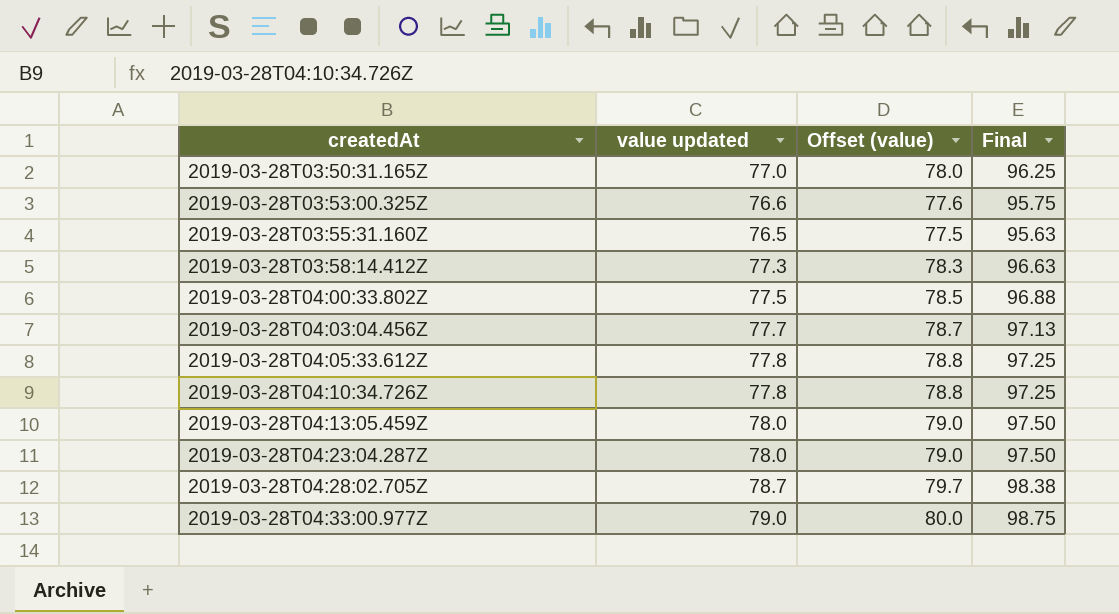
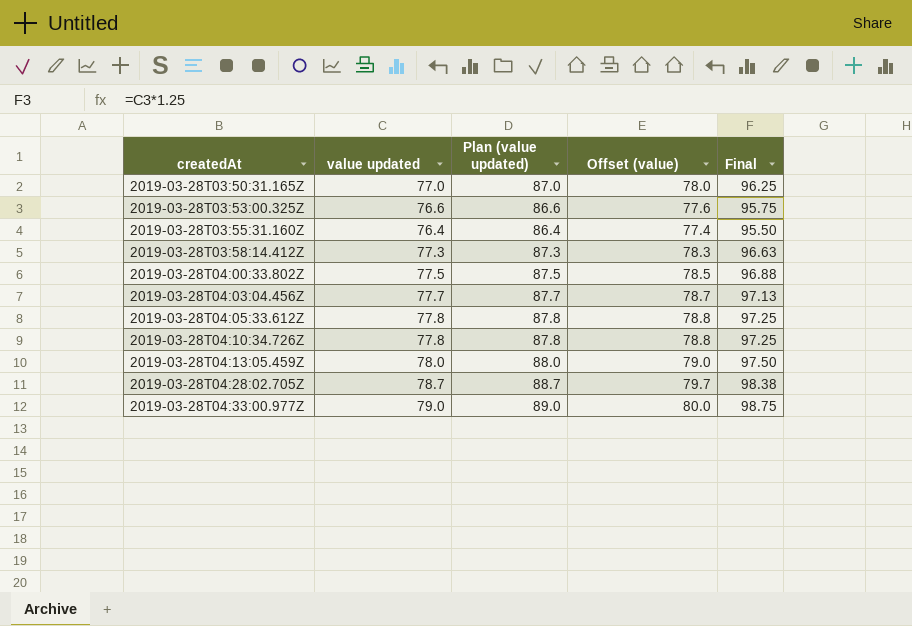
column Plan (value updated) | formula: none -> [value updated] + 10
row 2019-03-28T04:23:04.287Z: 78.0 | 79.0 | 97.50 -> none
2019-03-28T03:55:31.160Z | value updated: 76.5 -> 76.4
2019-03-28T03:55:31.160Z | Offset (value): 77.5 -> 77.4
2019-03-28T03:55:31.160Z | Final: 95.63 -> 95.50

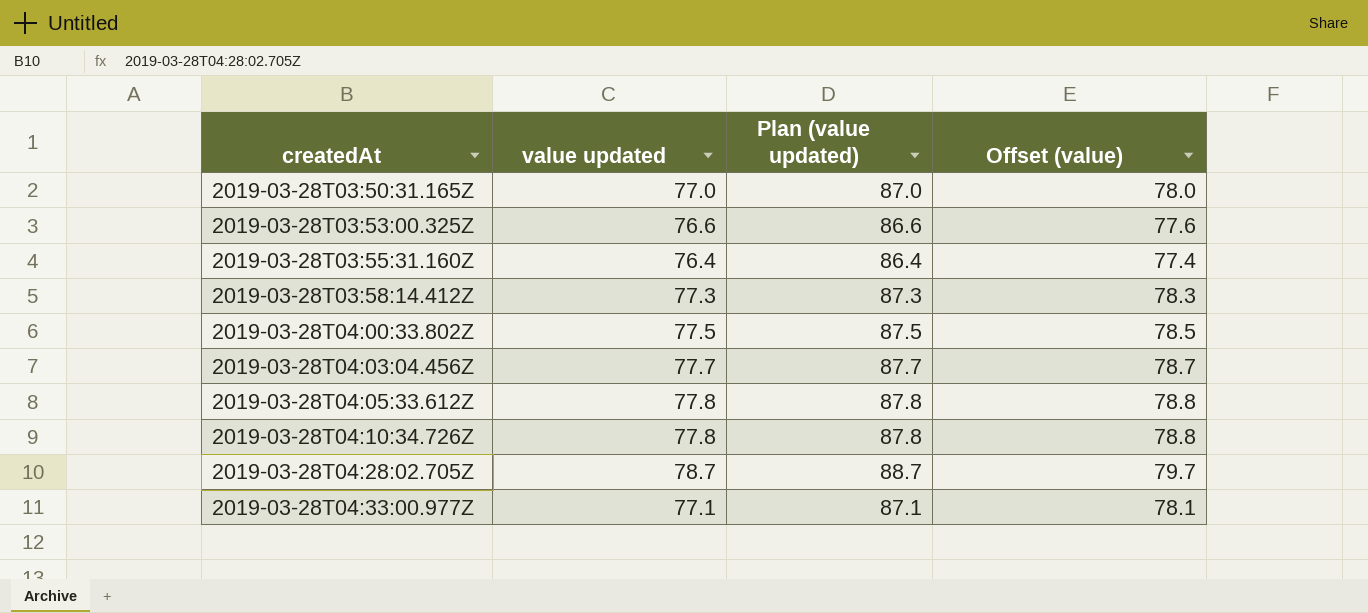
column Final | formula: [value updated] * 1.25 -> none
row 2019-03-28T04:13:05.459Z: 78.0 | 88.0 | 79.0 | 97.50 -> none
2019-03-28T04:33:00.977Z | value updated: 79.0 -> 77.1
2019-03-28T04:33:00.977Z | Plan (value updated): 89.0 -> 87.1
2019-03-28T04:33:00.977Z | Offset (value): 80.0 -> 78.1

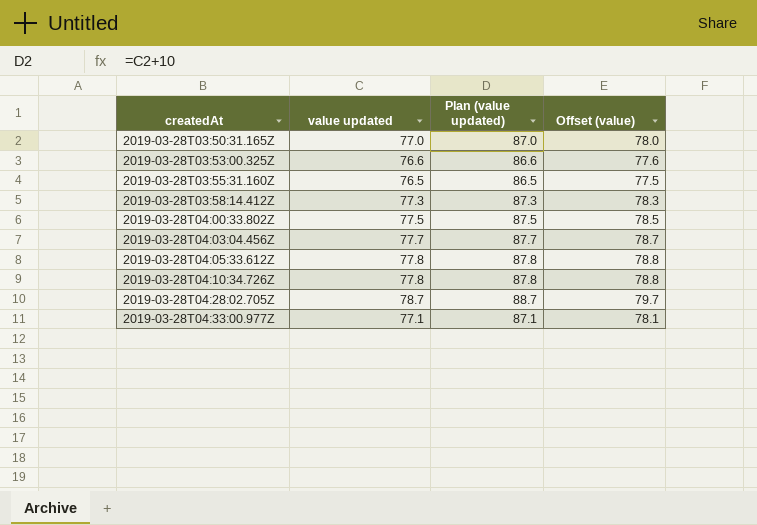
2019-03-28T03:55:31.160Z | value updated: 76.4 -> 76.5
2019-03-28T03:55:31.160Z | Plan (value updated): 86.4 -> 86.5
2019-03-28T03:55:31.160Z | Offset (value): 77.4 -> 77.5

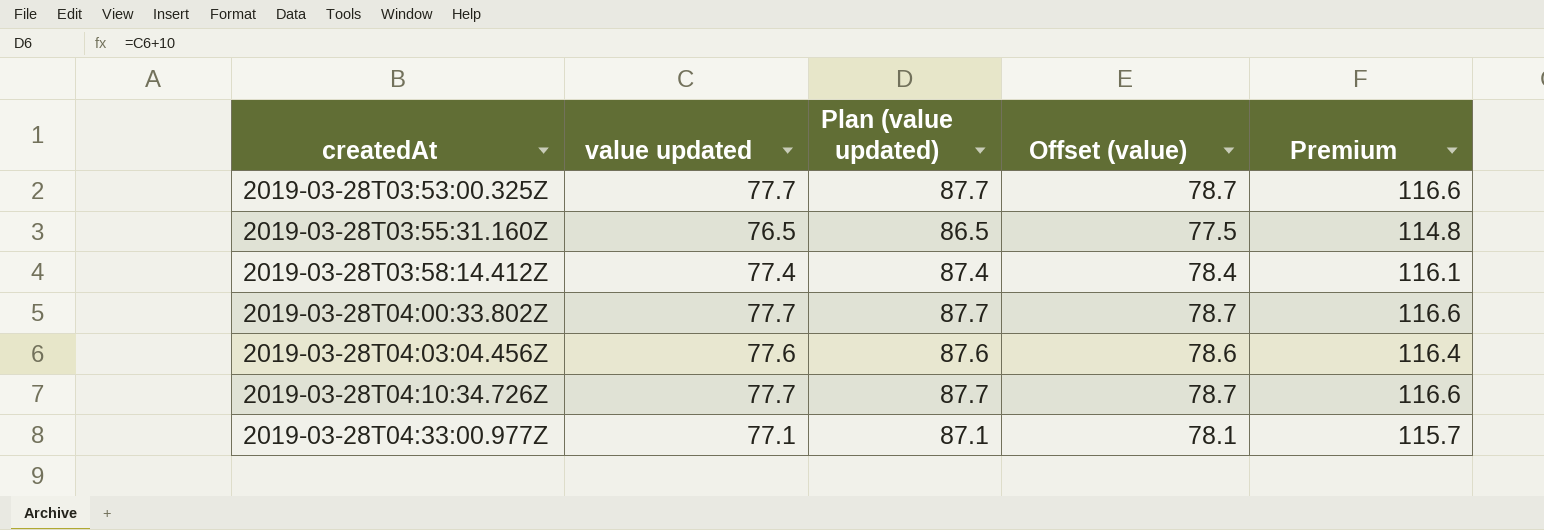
column Premium | formula: none -> [value updated] * 1.5
row 2019-03-28T03:50:31.165Z: 77.0 | 87.0 | 78.0 -> none
row 2019-03-28T04:05:33.612Z: 77.8 | 87.8 | 78.8 -> none
row 2019-03-28T04:28:02.705Z: 78.7 | 88.7 | 79.7 -> none
2019-03-28T03:53:00.325Z | value updated: 76.6 -> 77.7
2019-03-28T03:53:00.325Z | Plan (value updated): 86.6 -> 87.7
2019-03-28T03:53:00.325Z | Offset (value): 77.6 -> 78.7
2019-03-28T03:58:14.412Z | value updated: 77.3 -> 77.4
2019-03-28T03:58:14.412Z | Plan (value updated): 87.3 -> 87.4
2019-03-28T03:58:14.412Z | Offset (value): 78.3 -> 78.4
2019-03-28T04:00:33.802Z | value updated: 77.5 -> 77.7
2019-03-28T04:00:33.802Z | Plan (value updated): 87.5 -> 87.7
2019-03-28T04:00:33.802Z | Offset (value): 78.5 -> 78.7
2019-03-28T04:03:04.456Z | value updated: 77.7 -> 77.6
2019-03-28T04:03:04.456Z | Plan (value updated): 87.7 -> 87.6
2019-03-28T04:03:04.456Z | Offset (value): 78.7 -> 78.6
2019-03-28T04:10:34.726Z | value updated: 77.8 -> 77.7
2019-03-28T04:10:34.726Z | Plan (value updated): 87.8 -> 87.7
2019-03-28T04:10:34.726Z | Offset (value): 78.8 -> 78.7

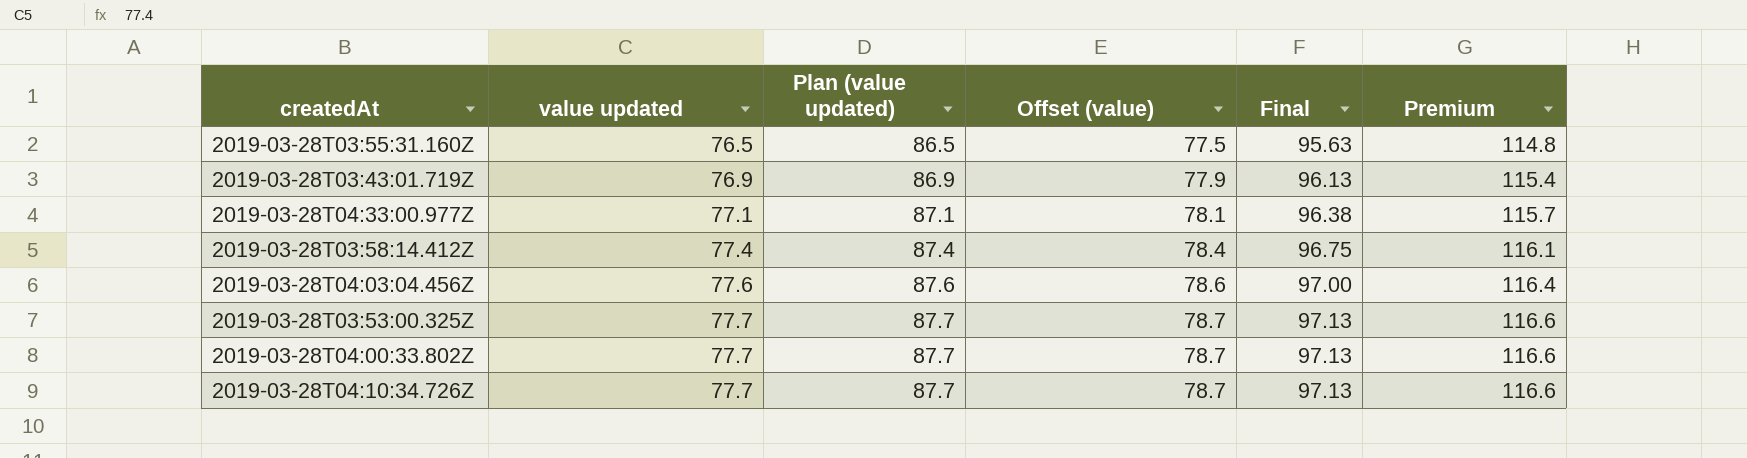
row order: createdAt ascending -> value updated ascending
column Final | formula: none -> [value updated] * 1.25
row 2019-03-28T03:43:01.719Z: none -> 76.9 | 86.9 | 77.9 | 96.13 | 115.4

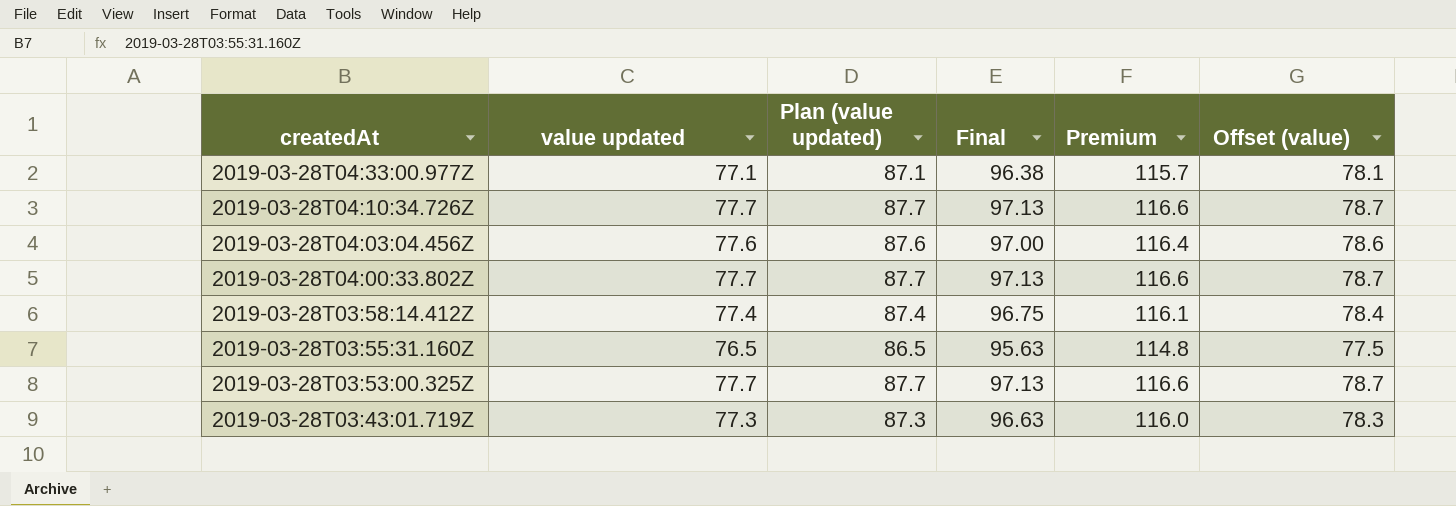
row order: value updated ascending -> createdAt descending
column Offset (value) | position: 4 -> 6
2019-03-28T03:43:01.719Z | value updated: 76.9 -> 77.3
2019-03-28T03:43:01.719Z | Plan (value updated): 86.9 -> 87.3
2019-03-28T03:43:01.719Z | Final: 96.13 -> 96.63
2019-03-28T03:43:01.719Z | Premium: 115.4 -> 116.0
2019-03-28T03:43:01.719Z | Offset (value): 77.9 -> 78.3

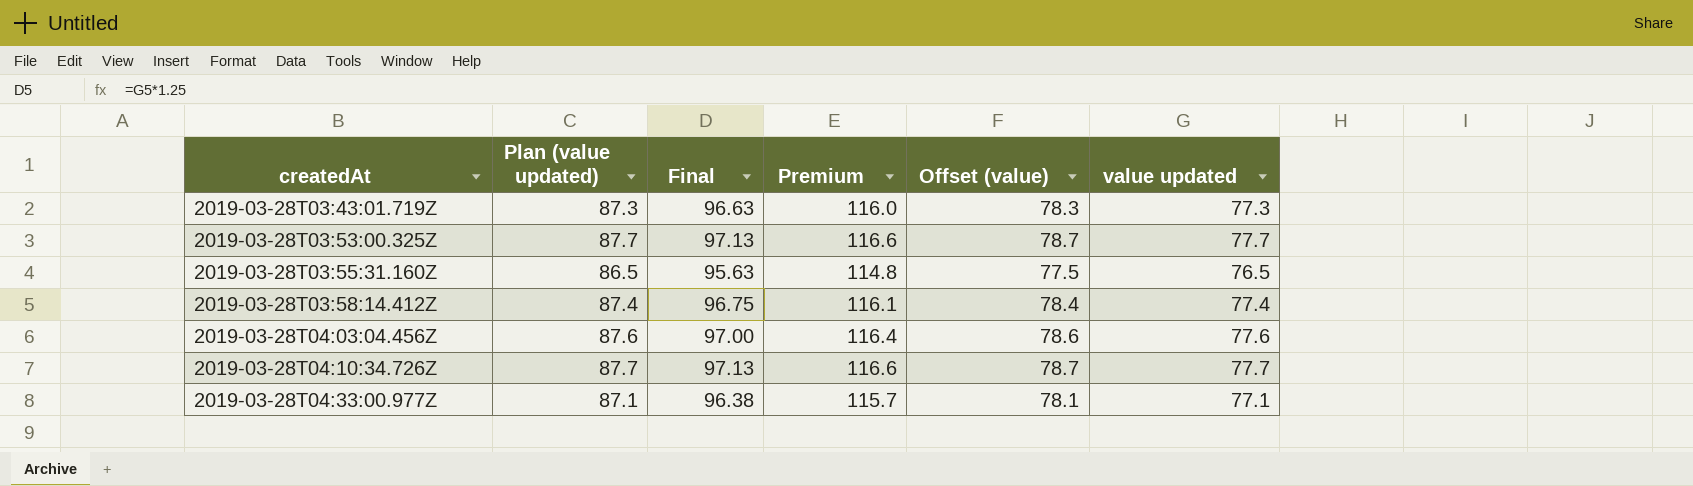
row order: createdAt descending -> createdAt ascending
column value updated | position: 2 -> 6
row 2019-03-28T04:00:33.802Z: 77.7 | 87.7 | 97.13 | 116.6 | 78.7 -> none

